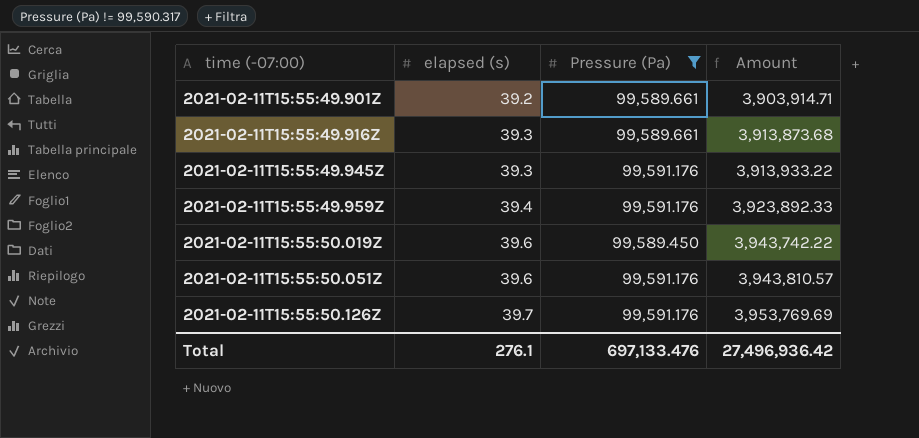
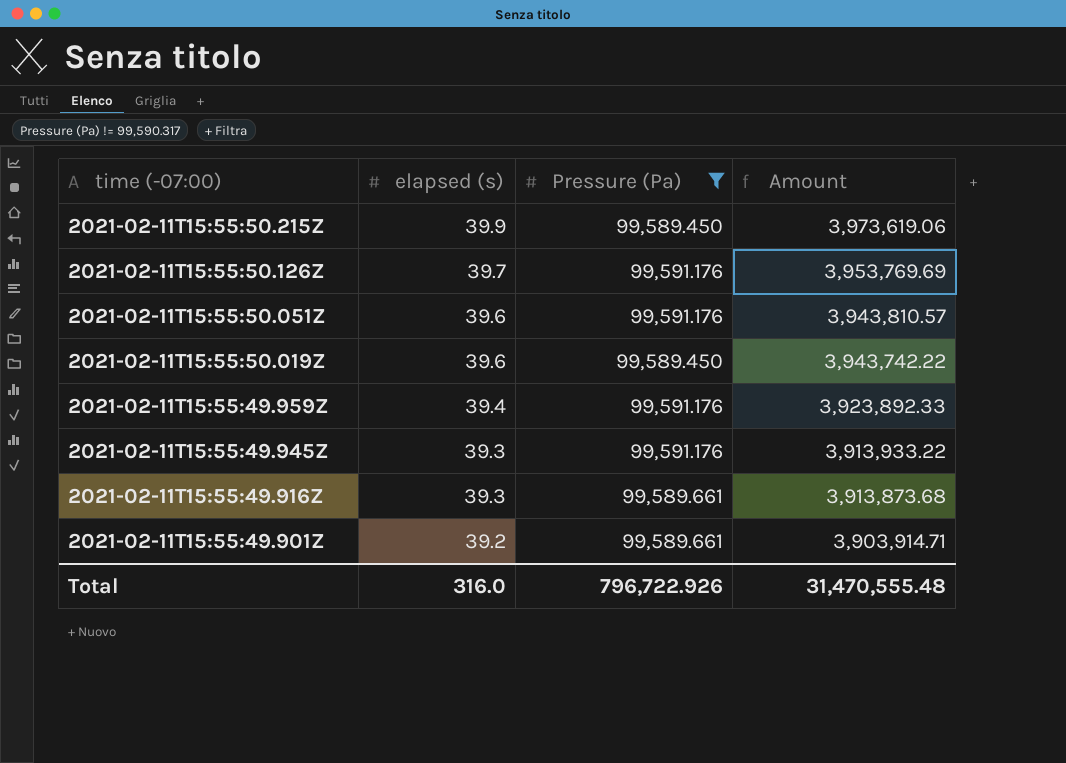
row order: time (-07:00) ascending -> time (-07:00) descending
row 2021-02-11T15:55:50.215Z: none -> 39.9 | 99,589.450 | 3,973,619.06
Total | elapsed (s): 276.1 -> 316.0
Total | Pressure (Pa): 697,133.476 -> 796,722.926
Total | Amount: 27,496,936.42 -> 31,470,555.48

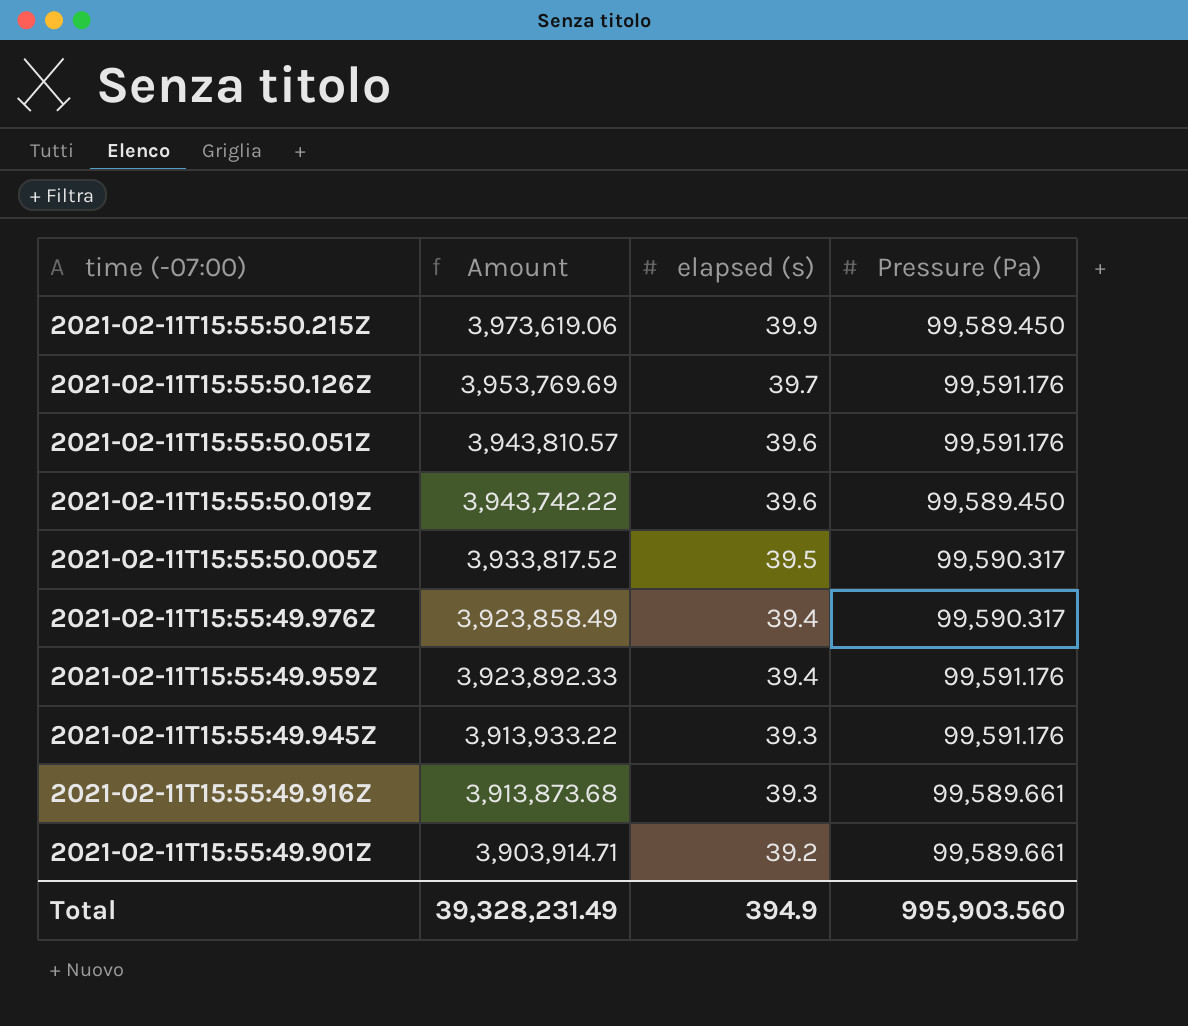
filter: Pressure (Pa) != 99,590.317 -> none
column Amount | position: 4 -> 2
Total | Amount: 31,470,555.48 -> 39,328,231.49
Total | elapsed (s): 316.0 -> 394.9
Total | Pressure (Pa): 796,722.926 -> 995,903.560

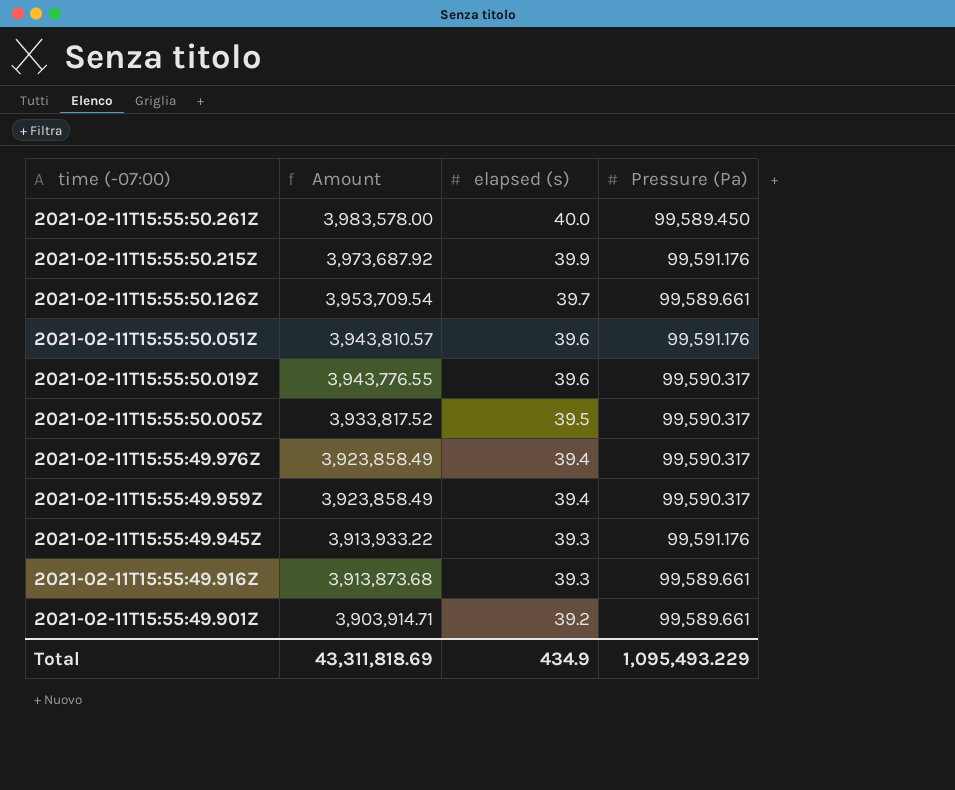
row 2021-02-11T15:55:50.261Z: none -> 3,983,578.00 | 40.0 | 99,589.450
2021-02-11T15:55:50.215Z | Amount: 3,973,619.06 -> 3,973,687.92
2021-02-11T15:55:50.215Z | Pressure (Pa): 99,589.450 -> 99,591.176
2021-02-11T15:55:50.126Z | Amount: 3,953,769.69 -> 3,953,709.54
2021-02-11T15:55:50.126Z | Pressure (Pa): 99,591.176 -> 99,589.661
2021-02-11T15:55:50.019Z | Amount: 3,943,742.22 -> 3,943,776.55
2021-02-11T15:55:50.019Z | Pressure (Pa): 99,589.450 -> 99,590.317
2021-02-11T15:55:49.959Z | Amount: 3,923,892.33 -> 3,923,858.49
2021-02-11T15:55:49.959Z | Pressure (Pa): 99,591.176 -> 99,590.317
Total | Amount: 39,328,231.49 -> 43,311,818.69
Total | elapsed (s): 394.9 -> 434.9
Total | Pressure (Pa): 995,903.560 -> 1,095,493.229

